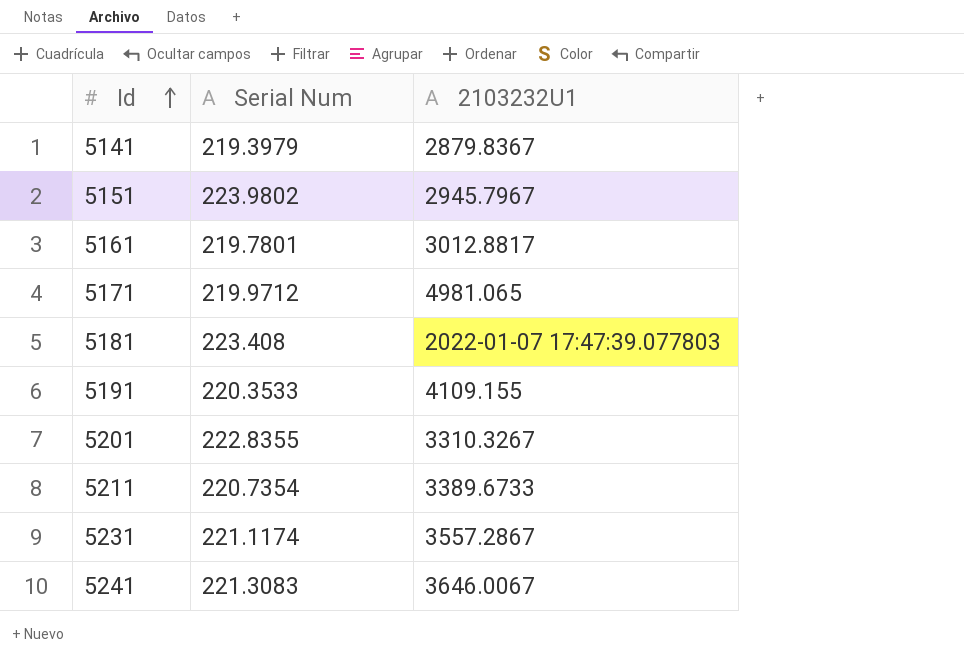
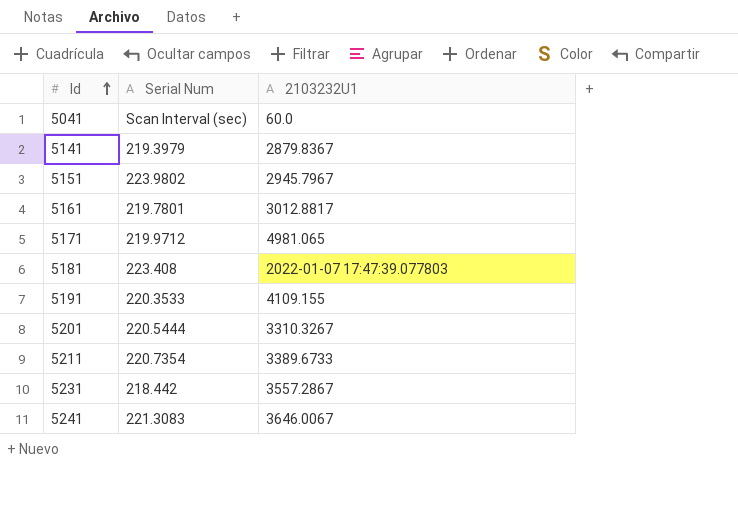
row 5041: none -> Scan Interval (sec) | 60.0
5201 | Serial Num: 222.8355 -> 220.5444
5231 | Serial Num: 221.1174 -> 218.442

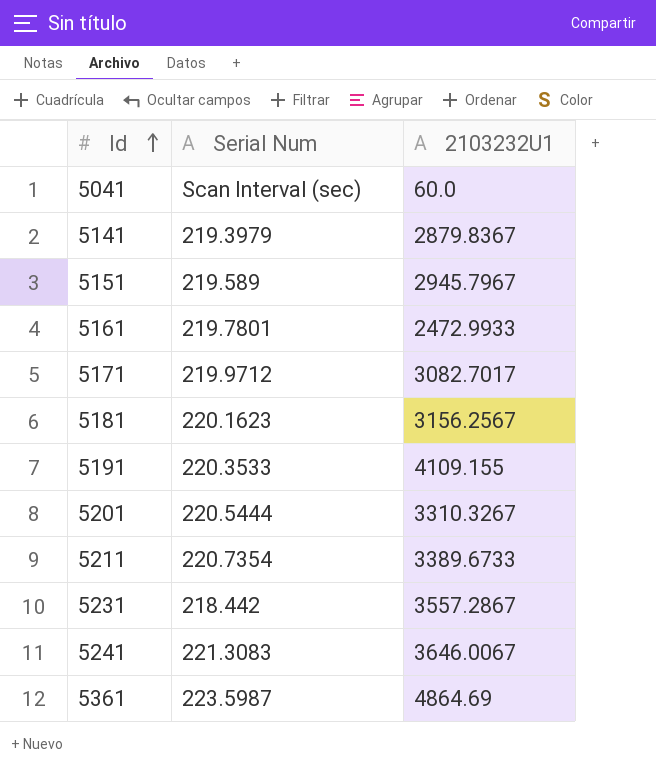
5151 | Serial Num: 223.9802 -> 219.589
5161 | 2103232U1: 3012.8817 -> 2472.9933
5171 | 2103232U1: 4981.065 -> 3082.7017
5181 | Serial Num: 223.408 -> 220.1623
5181 | 2103232U1: 2022-01-07 17:47:39.077803 -> 3156.2567
row 5361: none -> 223.5987 | 4864.69

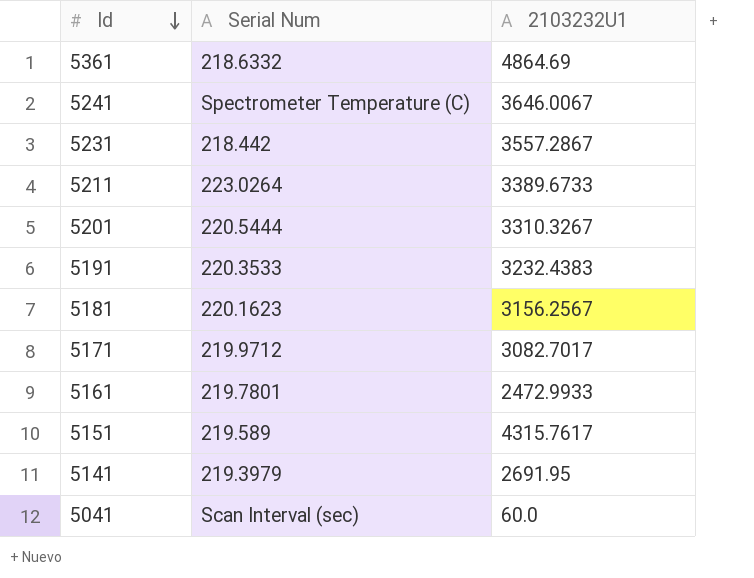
row order: Id ascending -> Id descending
5361 | Serial Num: 223.5987 -> 218.6332
5241 | Serial Num: 221.3083 -> Spectrometer Temperature (C)
5211 | Serial Num: 220.7354 -> 223.0264
5191 | 2103232U1: 4109.155 -> 3232.4383
5151 | 2103232U1: 2945.7967 -> 4315.7617
5141 | 2103232U1: 2879.8367 -> 2691.95

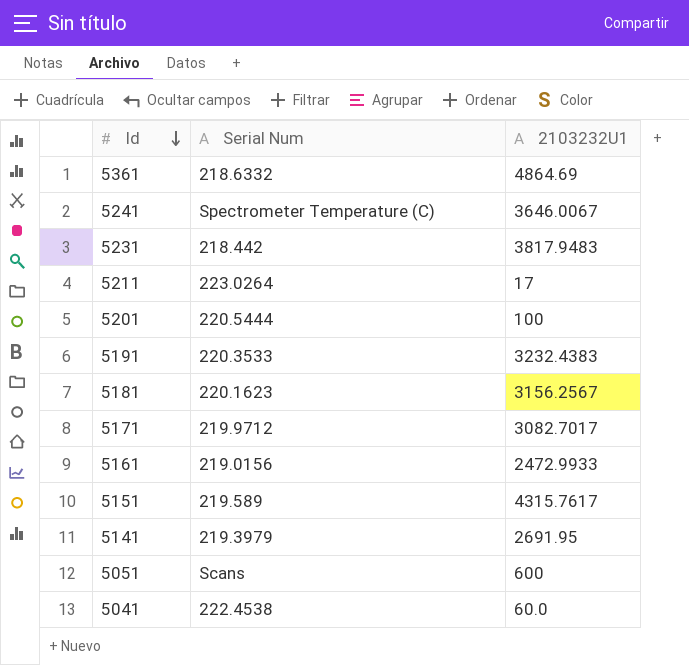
5231 | 2103232U1: 3557.2867 -> 3817.9483
5211 | 2103232U1: 3389.6733 -> 17
5201 | 2103232U1: 3310.3267 -> 100
5161 | Serial Num: 219.7801 -> 219.0156
row 5051: none -> Scans | 600
5041 | Serial Num: Scan Interval (sec) -> 222.4538

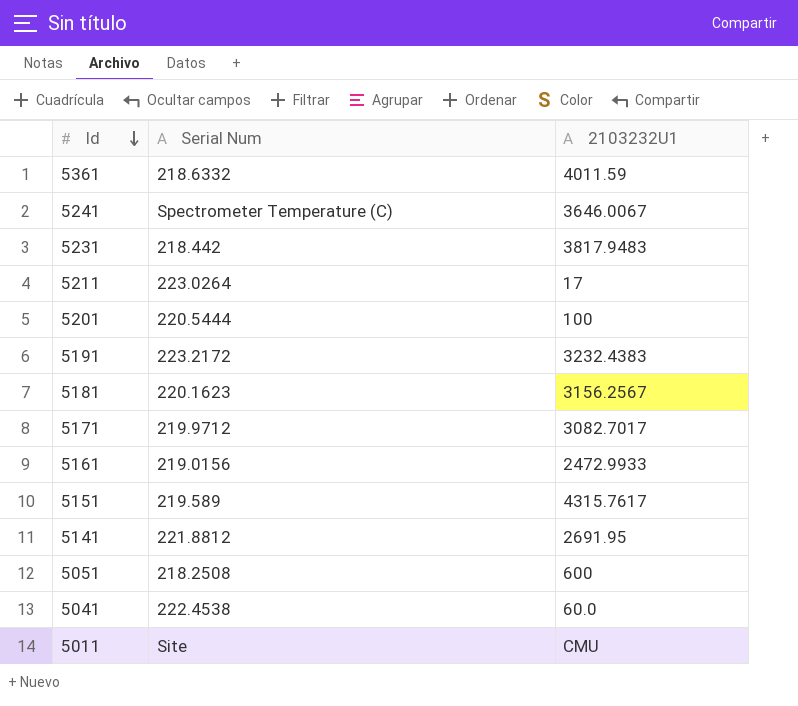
5361 | 2103232U1: 4864.69 -> 4011.59
5191 | Serial Num: 220.3533 -> 223.2172
5141 | Serial Num: 219.3979 -> 221.8812
5051 | Serial Num: Scans -> 218.2508
row 5011: none -> Site | CMU

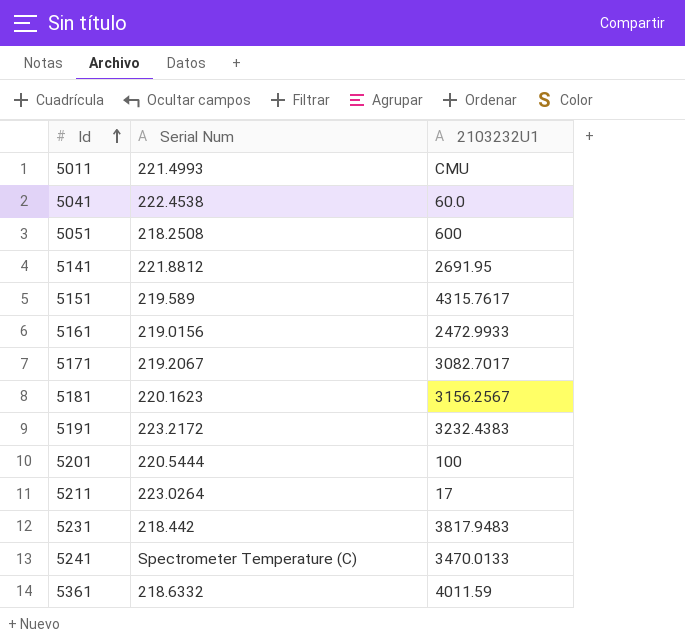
row order: Id descending -> Id ascending
5011 | Serial Num: Site -> 221.4993
5171 | Serial Num: 219.9712 -> 219.2067
5241 | 2103232U1: 3646.0067 -> 3470.0133

